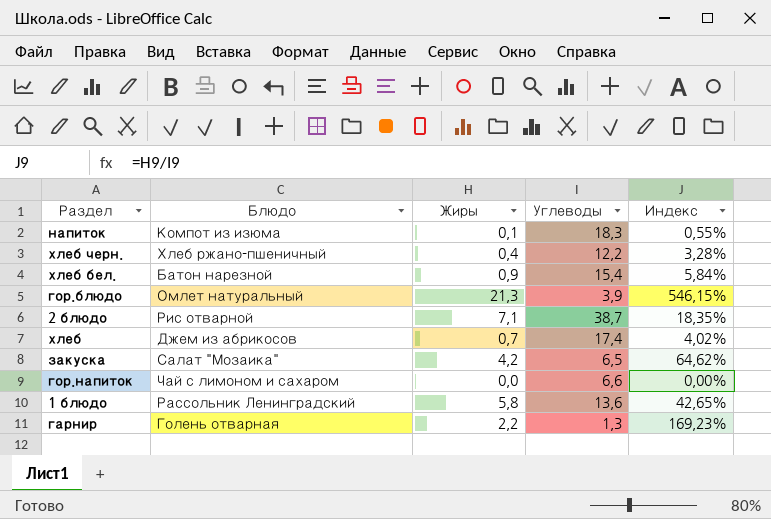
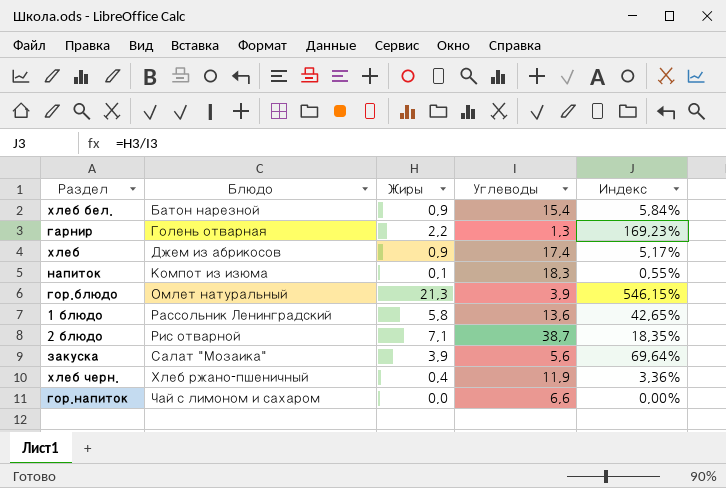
row order: none -> Блюдо ascending
хлеб | Жиры: 0,7 -> 0,9
хлеб | Индекс: 4,02% -> 5,17%
закуска | Жиры: 4,2 -> 3,9
закуска | Углеводы: 6,5 -> 5,6
закуска | Индекс: 64,62% -> 69,64%
хлеб черн. | Углеводы: 12,2 -> 11,9
хлеб черн. | Индекс: 3,28% -> 3,36%

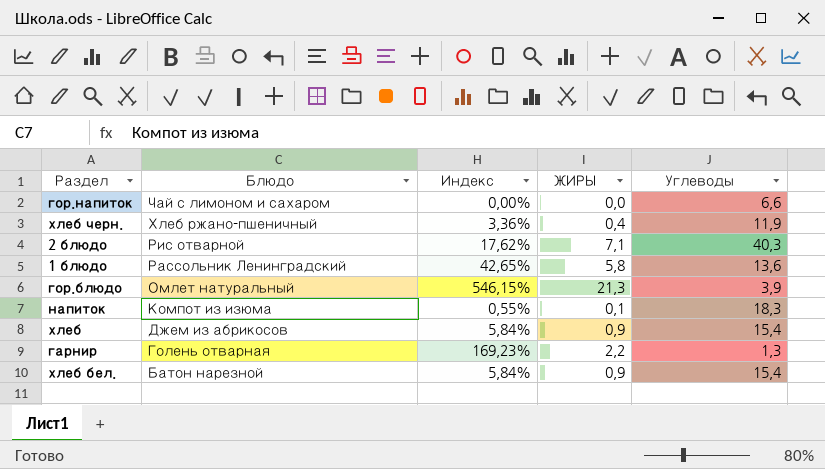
row order: Блюдо ascending -> Блюдо descending
column Индекс | position: 5 -> 3
column name: Жиры -> ЖИРЫ
row закуска: Салат "Мозаика" | 3,9 | 5,6 | 69,64% -> none
2 блюдо | Индекс: 18,35% -> 17,62%
2 блюдо | Углеводы: 38,7 -> 40,3
хлеб | Индекс: 5,17% -> 5,84%
хлеб | Углеводы: 17,4 -> 15,4

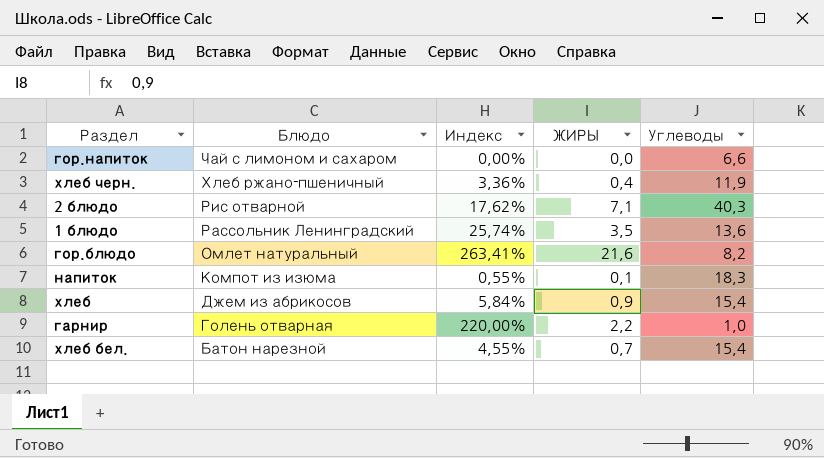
1 блюдо | Индекс: 42,65% -> 25,74%
1 блюдо | ЖИРЫ: 5,8 -> 3,5
гор.блюдо | Индекс: 546,15% -> 263,41%
гор.блюдо | ЖИРЫ: 21,3 -> 21,6
гор.блюдо | Углеводы: 3,9 -> 8,2
гарнир | Индекс: 169,23% -> 220,00%
гарнир | Углеводы: 1,3 -> 1,0
хлеб бел. | Индекс: 5,84% -> 4,55%
хлеб бел. | ЖИРЫ: 0,9 -> 0,7

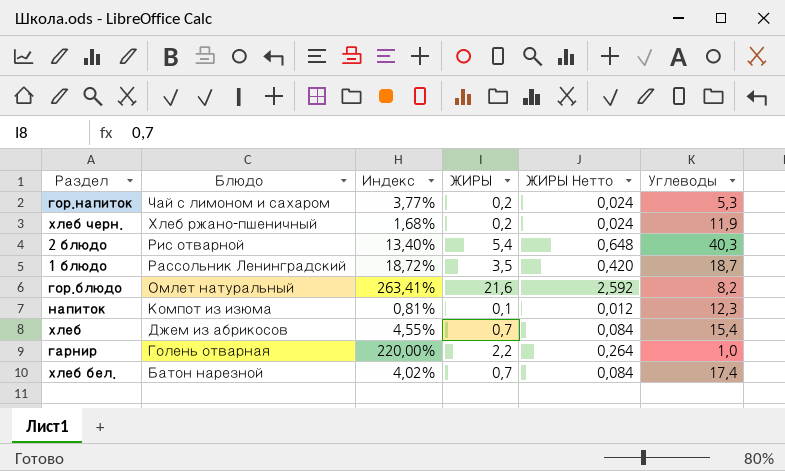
column ЖИРЫ Нетто | formula: none -> [ЖИРЫ] * 0,12
гор.напиток | Индекс: 0,00% -> 3,77%
гор.напиток | ЖИРЫ: 0,0 -> 0,2
гор.напиток | Углеводы: 6,6 -> 5,3
хлеб черн. | Индекс: 3,36% -> 1,68%
хлеб черн. | ЖИРЫ: 0,4 -> 0,2
2 блюдо | Индекс: 17,62% -> 13,40%
2 блюдо | ЖИРЫ: 7,1 -> 5,4
1 блюдо | Индекс: 25,74% -> 18,72%
1 блюдо | Углеводы: 13,6 -> 18,7
напиток | Индекс: 0,55% -> 0,81%
напиток | Углеводы: 18,3 -> 12,3
хлеб | Индекс: 5,84% -> 4,55%
хлеб | ЖИРЫ: 0,9 -> 0,7
хлеб бел. | Индекс: 4,55% -> 4,02%
хлеб бел. | Углеводы: 15,4 -> 17,4

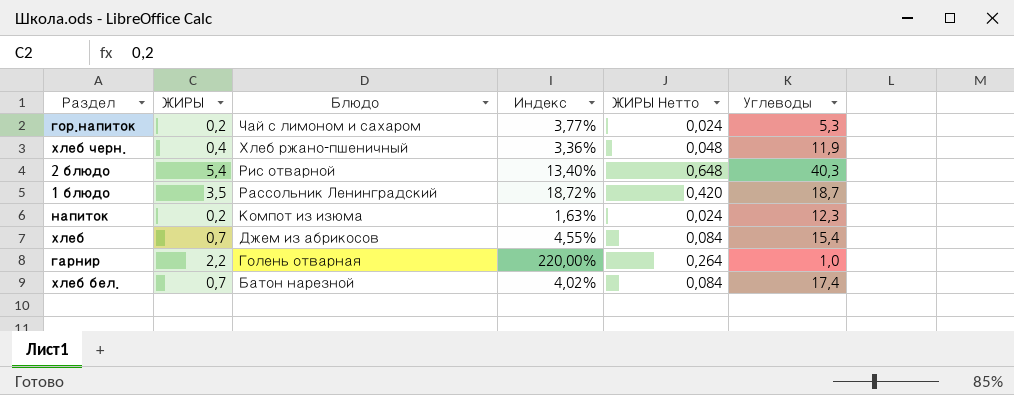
column ЖИРЫ | position: 4 -> 2
row гор.блюдо: Омлет натуральный | 263,41% | 21,6 | 2,592 | 8,2 -> none
хлеб черн. | ЖИРЫ: 0,2 -> 0,4
хлеб черн. | Индекс: 1,68% -> 3,36%
хлеб черн. | ЖИРЫ Нетто: 0,024 -> 0,048
напиток | ЖИРЫ: 0,1 -> 0,2
напиток | Индекс: 0,81% -> 1,63%
напиток | ЖИРЫ Нетто: 0,012 -> 0,024

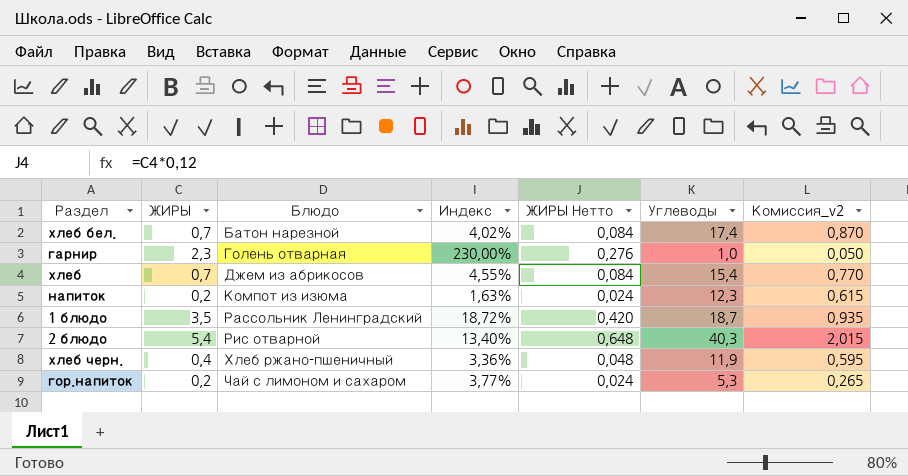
row order: Блюдо descending -> Блюдо ascending
column Комиссия_v2 | formula: none -> [Углеводы] * 0,05
гарнир | ЖИРЫ: 2,2 -> 2,3
гарнир | Индекс: 220,00% -> 230,00%
гарнир | ЖИРЫ Нетто: 0,264 -> 0,276

